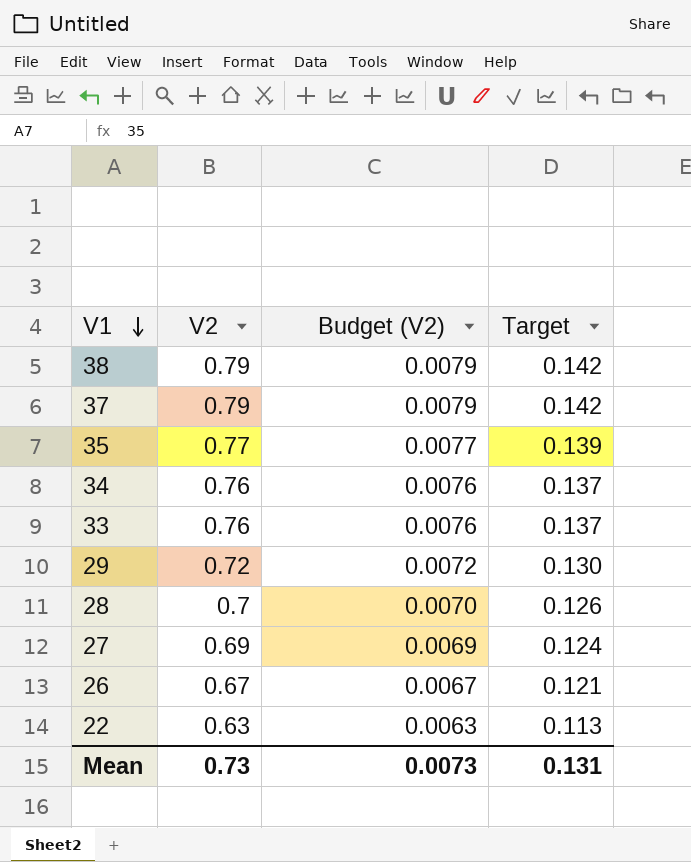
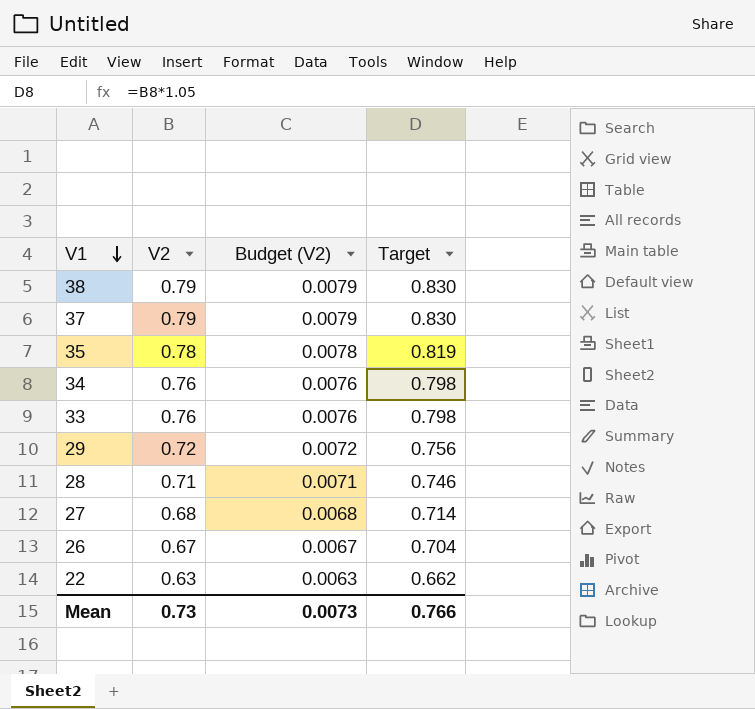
column Target | formula: [V2] * 0.18 -> [V2] * 1.05
35 | V2: 0.77 -> 0.78
35 | Budget (V2): 0.0077 -> 0.0078
28 | V2: 0.7 -> 0.71
28 | Budget (V2): 0.0070 -> 0.0071
27 | V2: 0.69 -> 0.68
27 | Budget (V2): 0.0069 -> 0.0068
Mean | Target: 0.131 -> 0.766

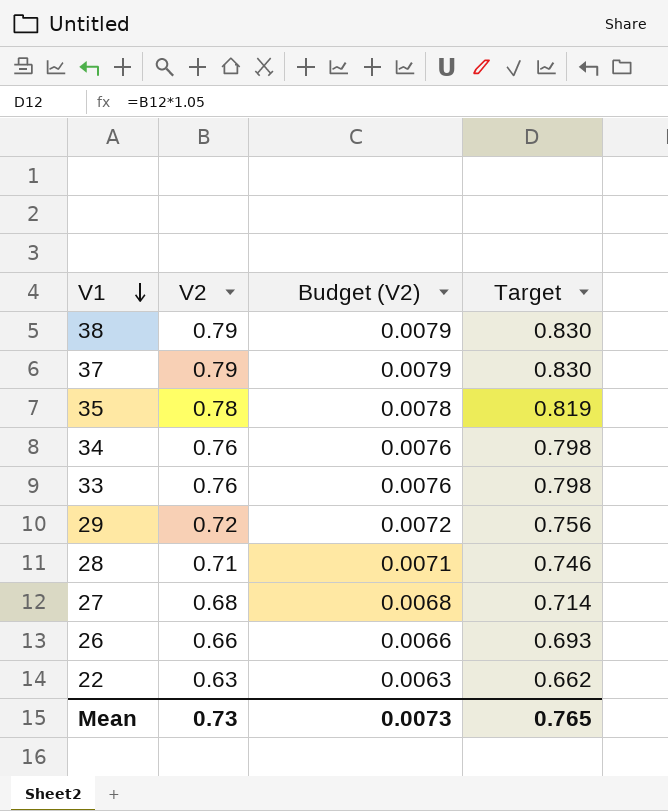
26 | V2: 0.67 -> 0.66
26 | Budget (V2): 0.0067 -> 0.0066
26 | Target: 0.704 -> 0.693
Mean | Target: 0.766 -> 0.765

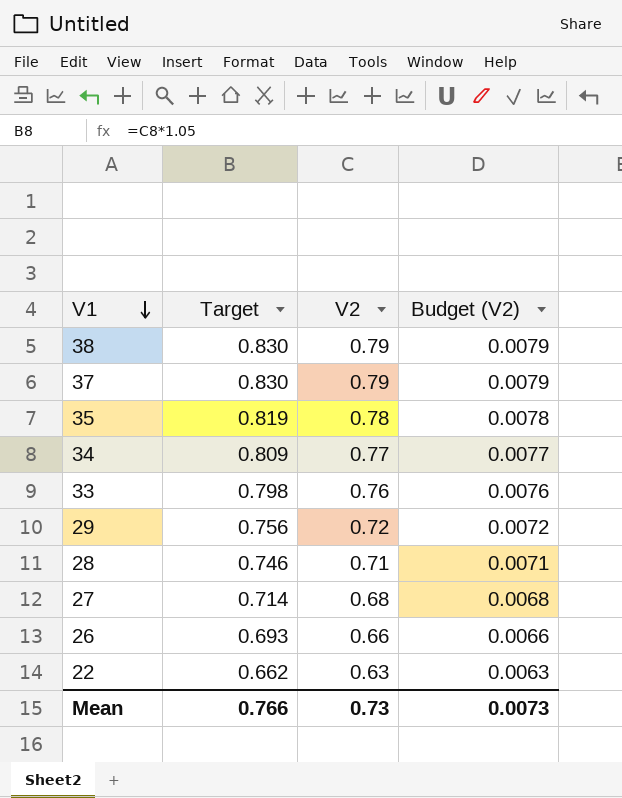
column Target | position: 4 -> 2
34 | Target: 0.798 -> 0.809
34 | V2: 0.76 -> 0.77
34 | Budget (V2): 0.0076 -> 0.0077
Mean | Target: 0.765 -> 0.766

